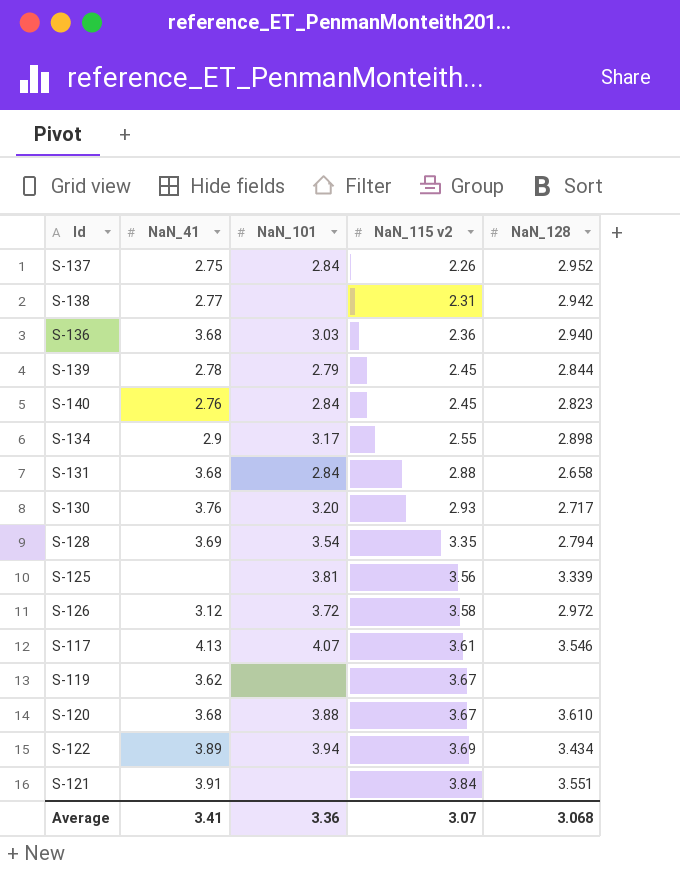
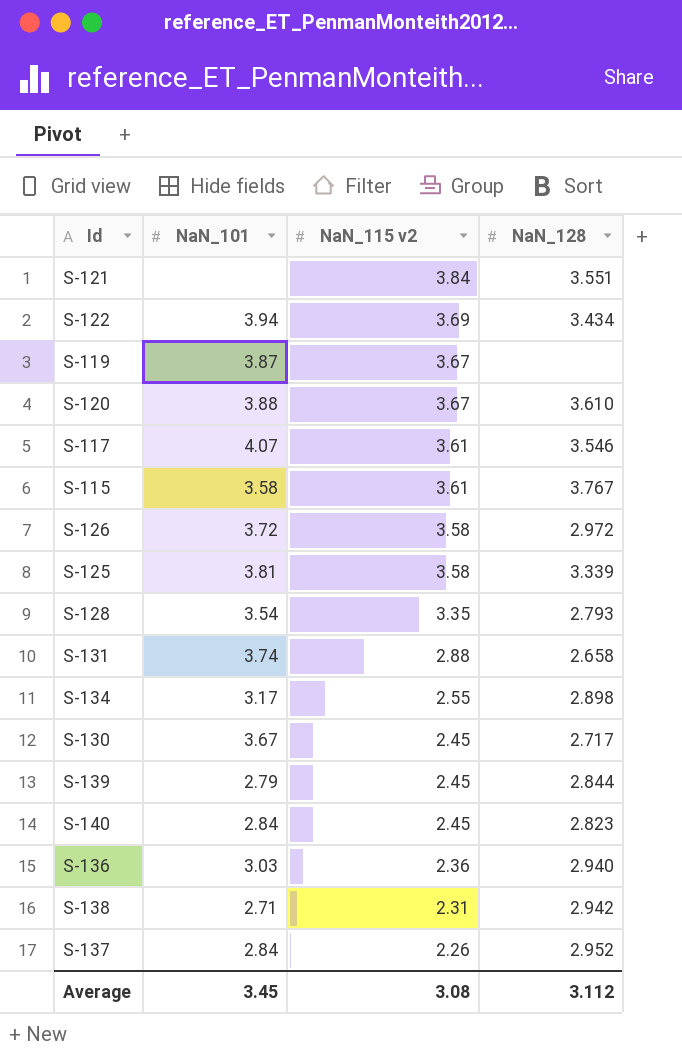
row order: NaN_115 v2 ascending -> NaN_115 v2 descending
column NaN_41 | position: 2 -> none
S-119 | NaN_101: none -> 3.87
row S-115: none -> 3.58 | 3.61 | 3.767
S-125 | NaN_115 v2: 3.56 -> 3.58
S-128 | NaN_128: 2.794 -> 2.793
S-131 | NaN_101: 2.84 -> 3.74
S-130 | NaN_101: 3.20 -> 3.67
S-130 | NaN_115 v2: 2.93 -> 2.45
S-138 | NaN_101: none -> 2.71
Average | NaN_101: 3.36 -> 3.45
Average | NaN_115 v2: 3.07 -> 3.08
Average | NaN_128: 3.068 -> 3.112

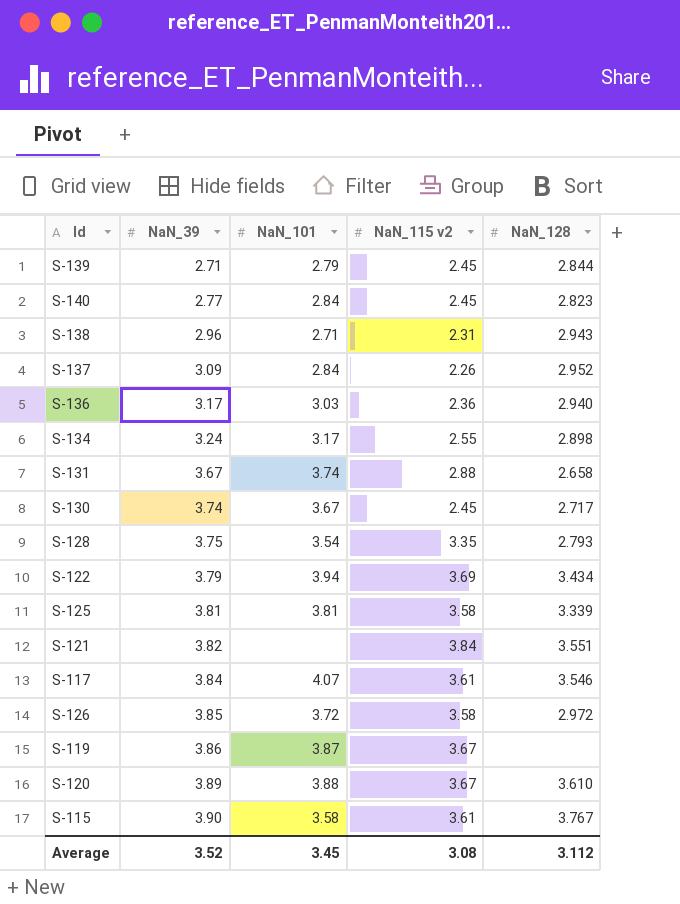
row order: NaN_115 v2 descending -> NaN_39 ascending
column NaN_39 | position: none -> 2
S-138 | NaN_128: 2.942 -> 2.943

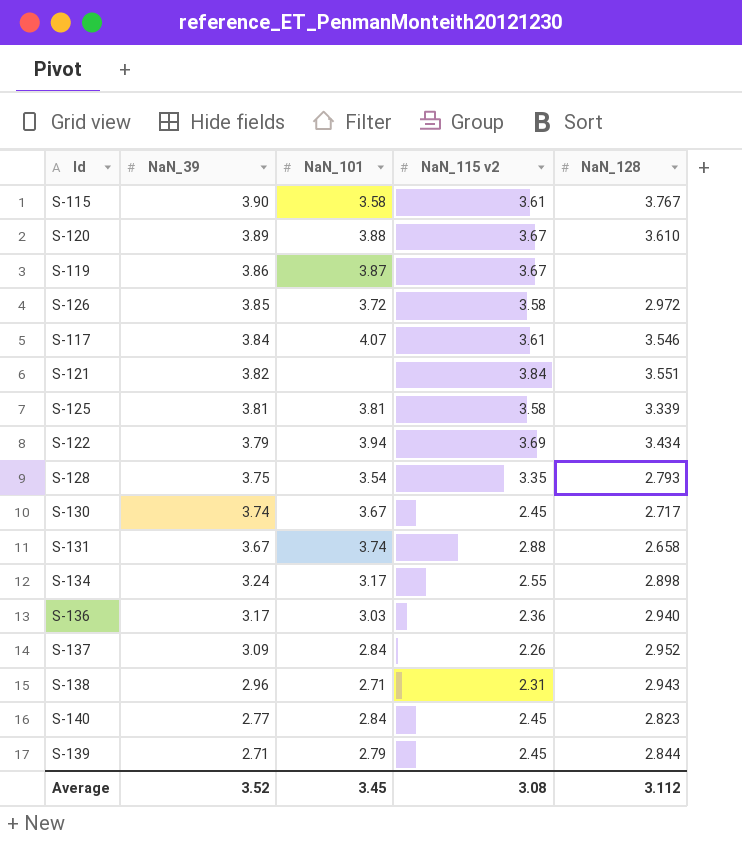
row order: NaN_39 ascending -> NaN_39 descending

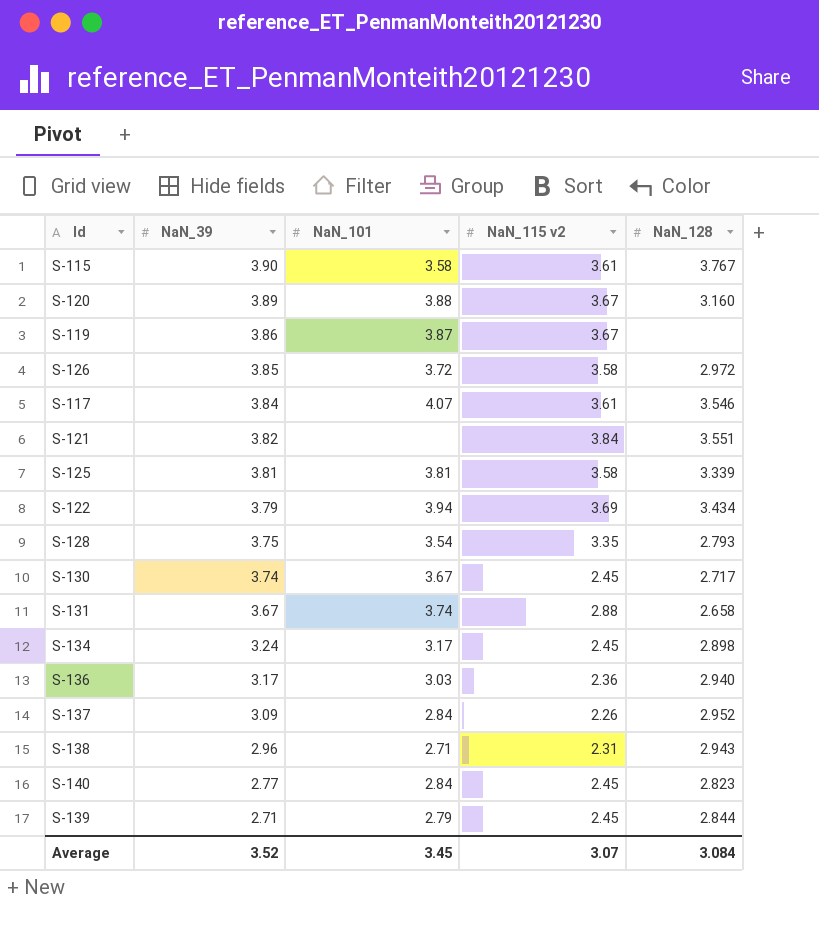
S-120 | NaN_128: 3.610 -> 3.160
S-134 | NaN_115 v2: 2.55 -> 2.45
Average | NaN_115 v2: 3.08 -> 3.07
Average | NaN_128: 3.112 -> 3.084

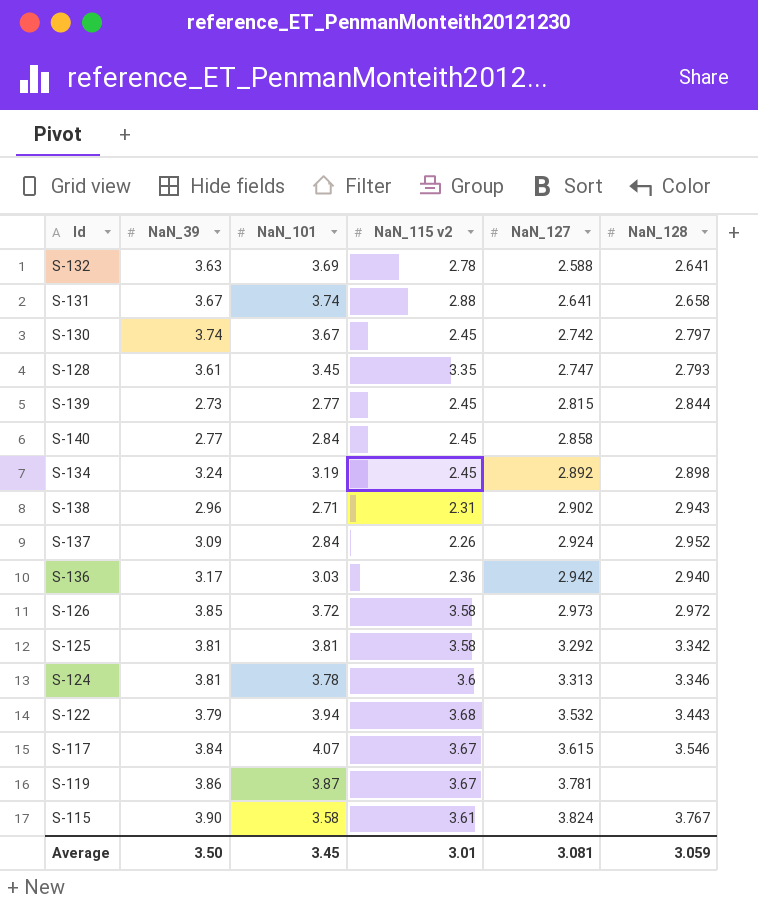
row order: NaN_39 descending -> NaN_127 ascending
column NaN_127 | position: none -> 5
row S-120: 3.89 | 3.88 | 3.67 | 3.160 -> none
row S-121: 3.82 | none | 3.84 | 3.551 -> none
row S-132: none -> 3.63 | 3.69 | 2.78 | 2.588 | 2.641
S-130 | NaN_128: 2.717 -> 2.797
S-128 | NaN_39: 3.75 -> 3.61
S-128 | NaN_101: 3.54 -> 3.45
S-139 | NaN_39: 2.71 -> 2.73
S-139 | NaN_101: 2.79 -> 2.77
S-140 | NaN_128: 2.823 -> none
S-134 | NaN_101: 3.17 -> 3.19
S-125 | NaN_128: 3.339 -> 3.342
row S-124: none -> 3.81 | 3.78 | 3.6 | 3.313 | 3.346
S-122 | NaN_115 v2: 3.69 -> 3.68
S-122 | NaN_128: 3.434 -> 3.443
S-117 | NaN_115 v2: 3.61 -> 3.67
Average | NaN_39: 3.52 -> 3.50
Average | NaN_115 v2: 3.07 -> 3.01
Average | NaN_128: 3.084 -> 3.059

